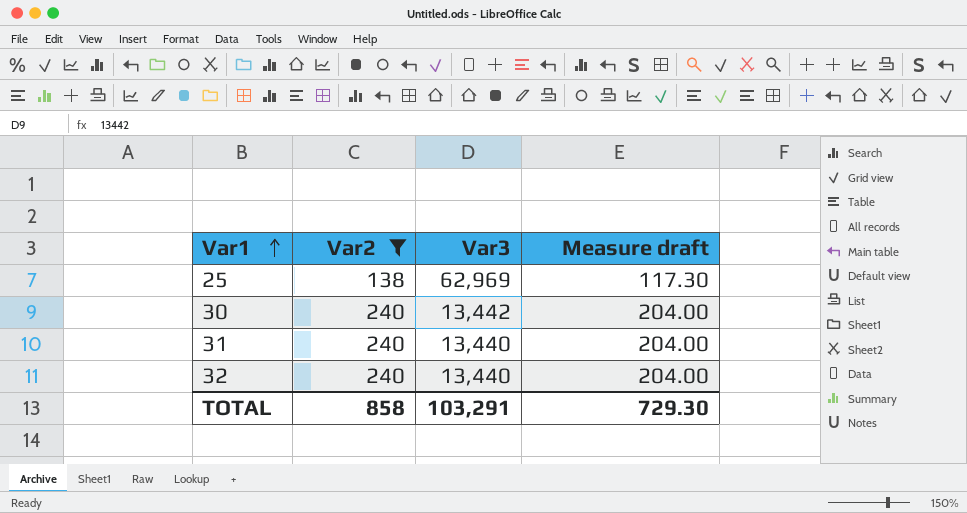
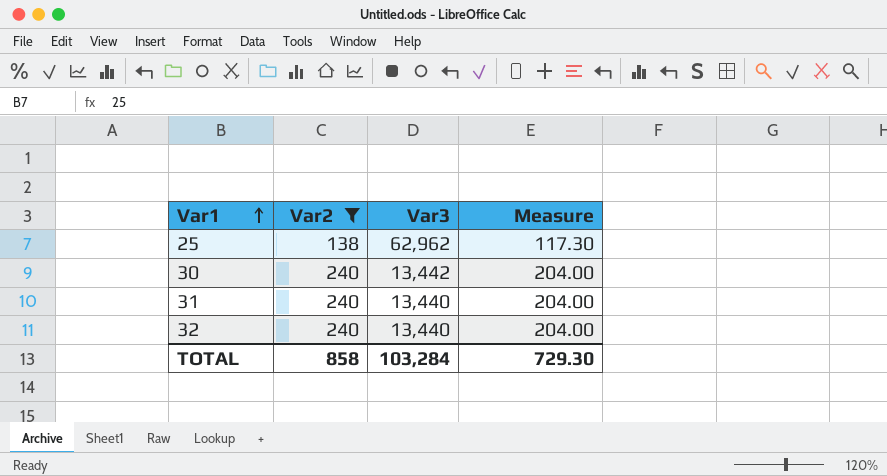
column name: Measure draft -> Measure
25 | Var3: 62,969 -> 62,962
TOTAL | Var3: 103,291 -> 103,284

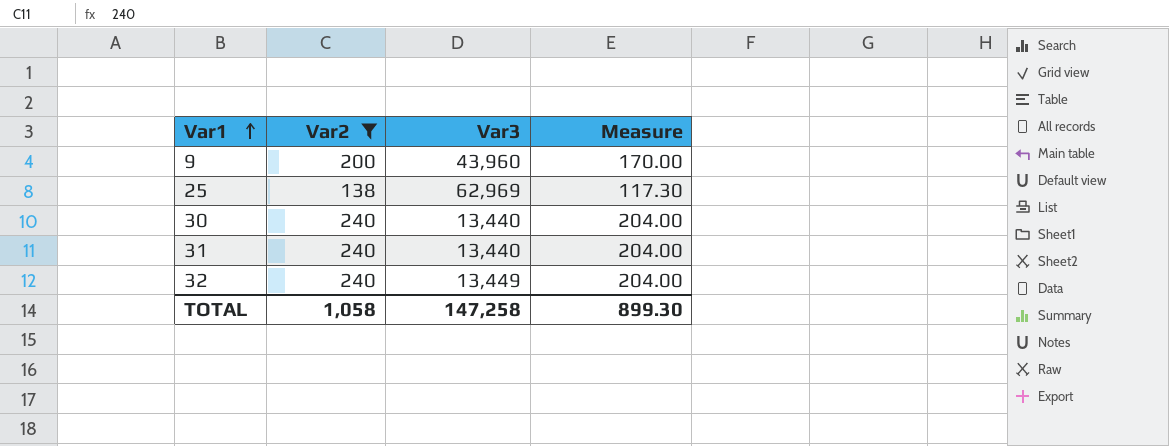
row 9: none -> 200 | 43,960 | 170.00
25 | Var3: 62,962 -> 62,969
30 | Var3: 13,442 -> 13,440
32 | Var3: 13,440 -> 13,449
TOTAL | Var2: 858 -> 1,058
TOTAL | Var3: 103,284 -> 147,258
TOTAL | Measure: 729.30 -> 899.30

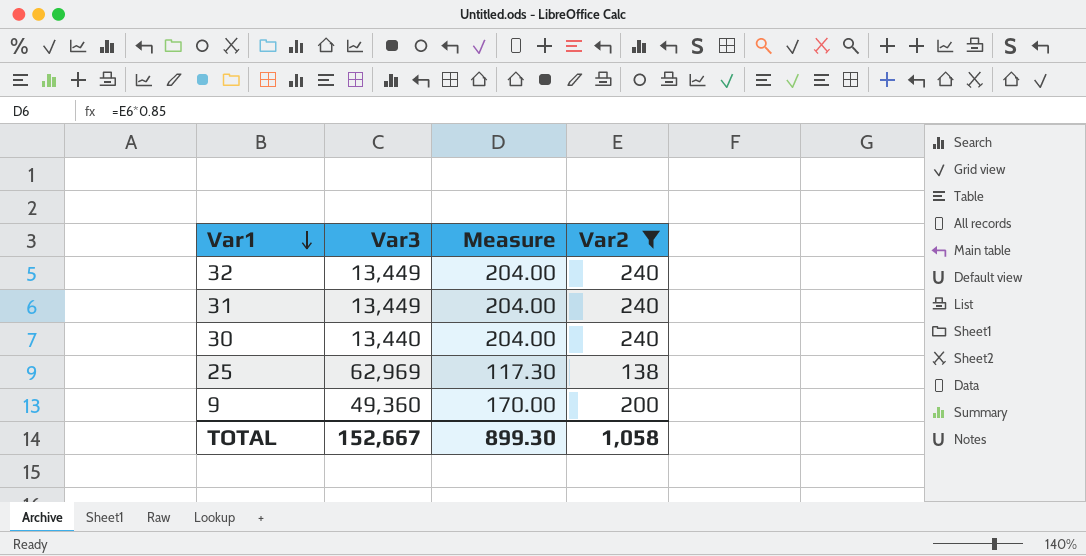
row order: Var1 ascending -> Var1 descending
column Var2 | position: 2 -> 4
31 | Var3: 13,440 -> 13,449
9 | Var3: 43,960 -> 49,360
TOTAL | Var3: 147,258 -> 152,667

